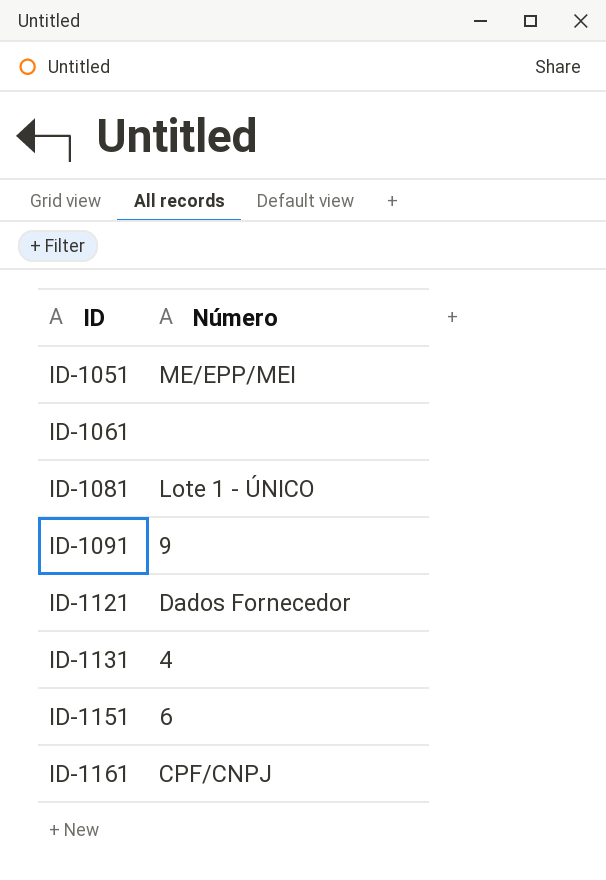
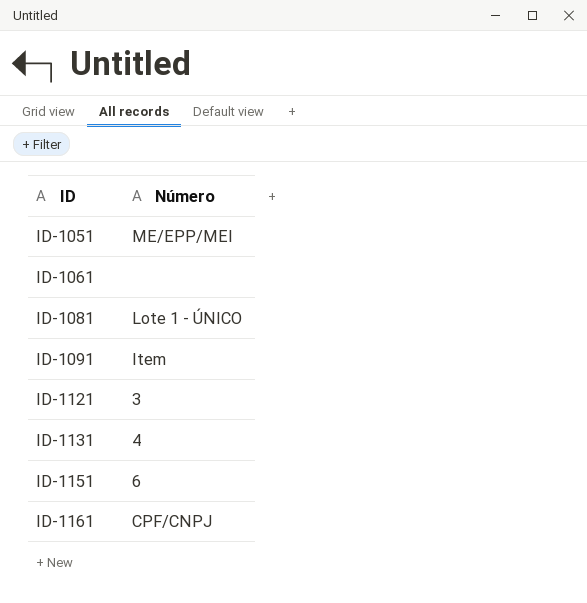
ID-1091 | Número: 9 -> Item
ID-1121 | Número: Dados Fornecedor -> 3

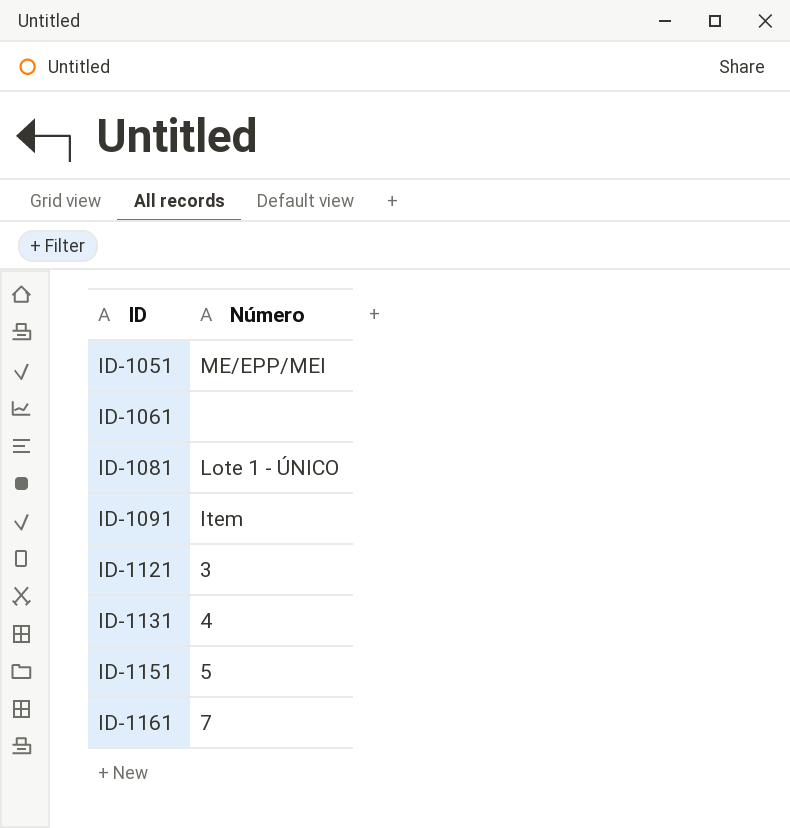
ID-1151 | Número: 6 -> 5
ID-1161 | Número: CPF/CNPJ -> 7

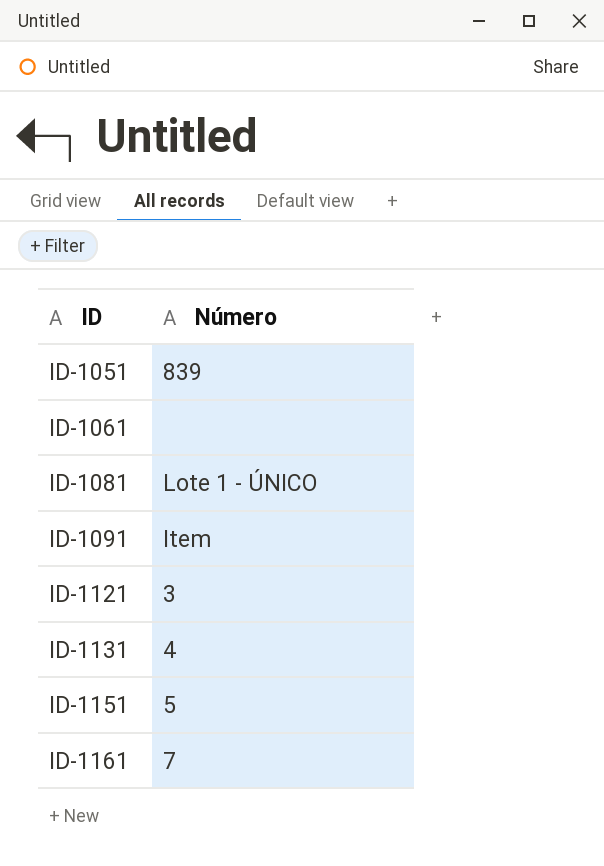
ID-1051 | Número: ME/EPP/MEI -> 839

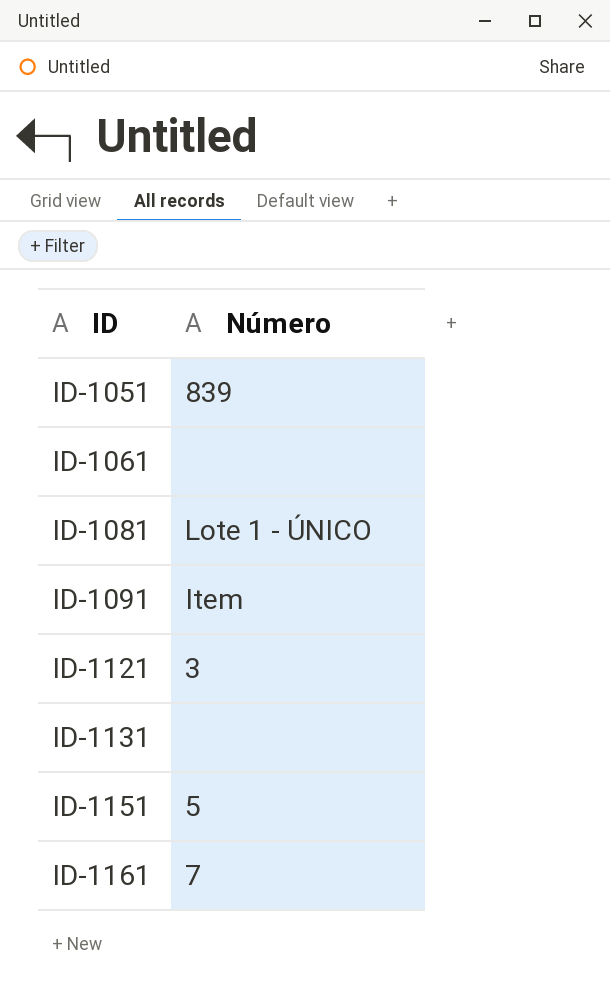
ID-1131 | Número: 4 -> none

